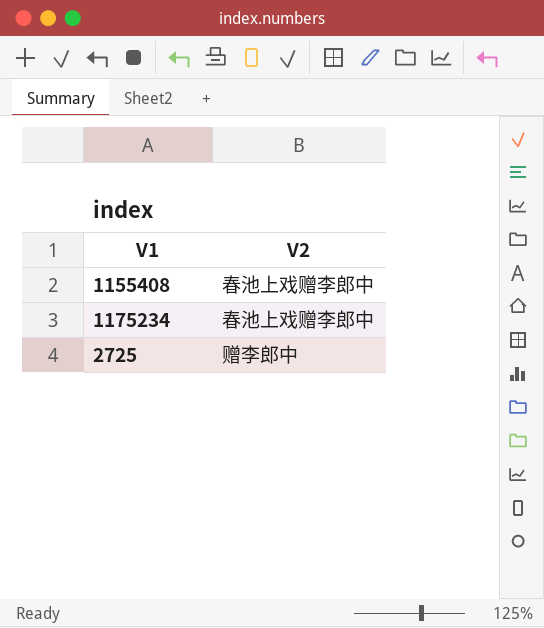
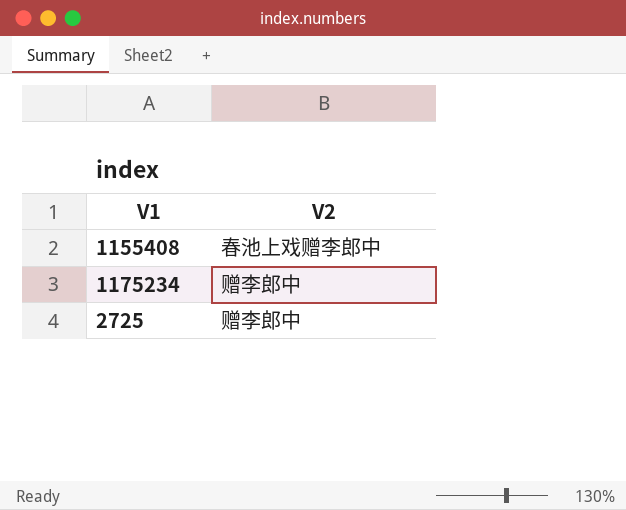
1175234 | V2: 春池上戏赠李郎中 -> 赠李郎中

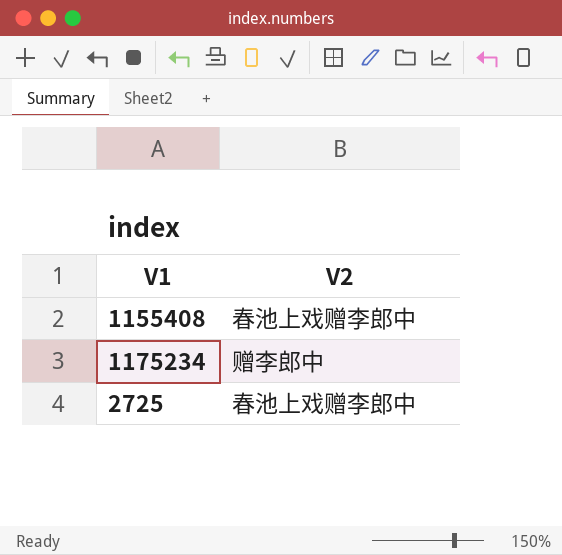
2725 | V2: 赠李郎中 -> 春池上戏赠李郎中

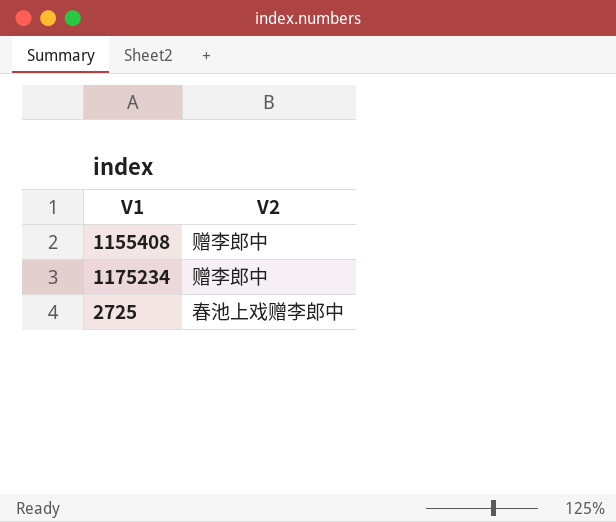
1155408 | V2: 春池上戏赠李郎中 -> 赠李郎中

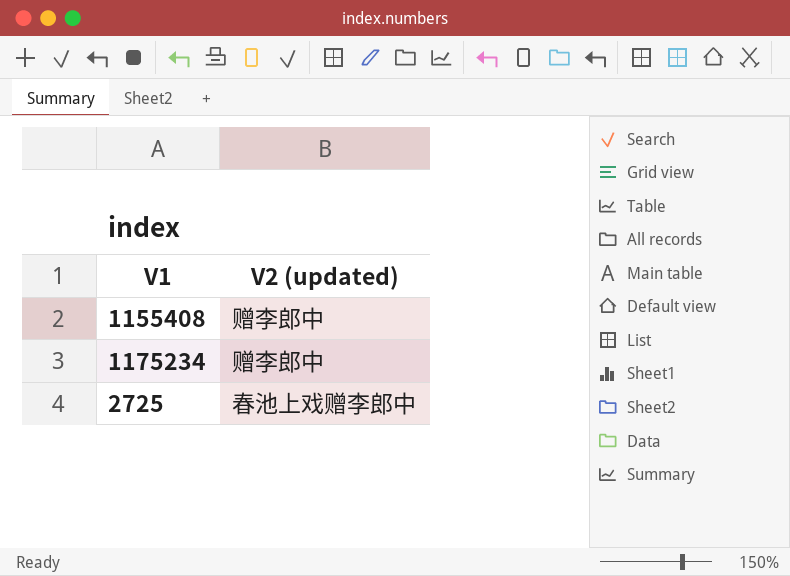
column name: V2 -> V2 (updated)

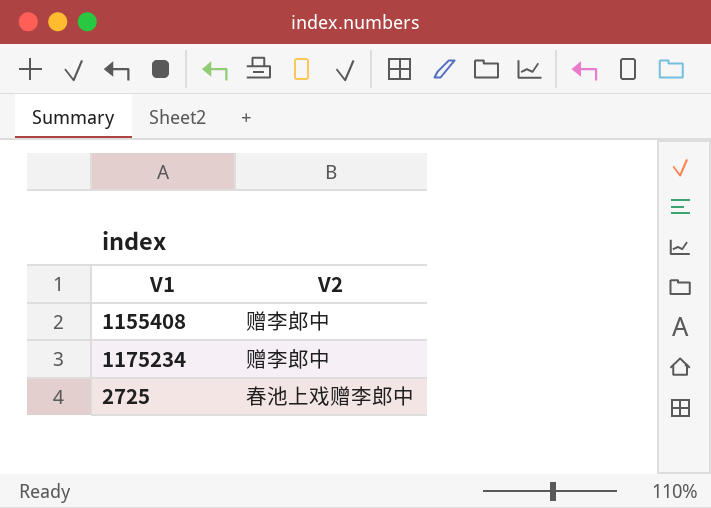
column name: V2 (updated) -> V2

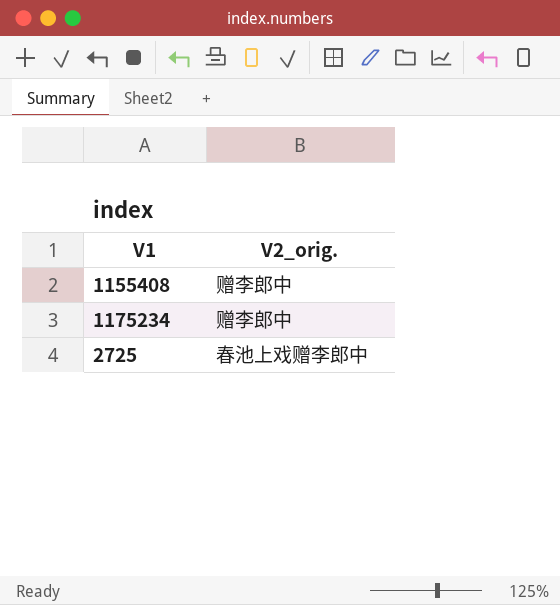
column name: V2 -> V2_orig.

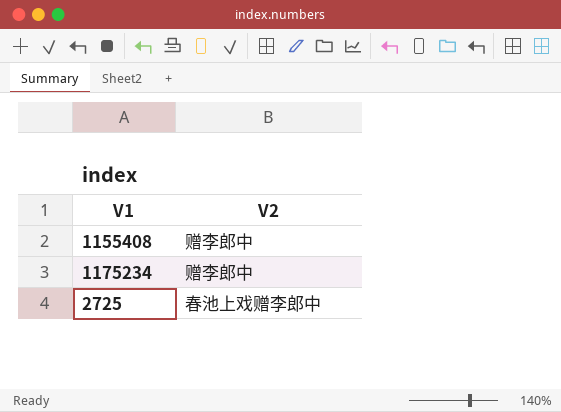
column name: V2_orig. -> V2

